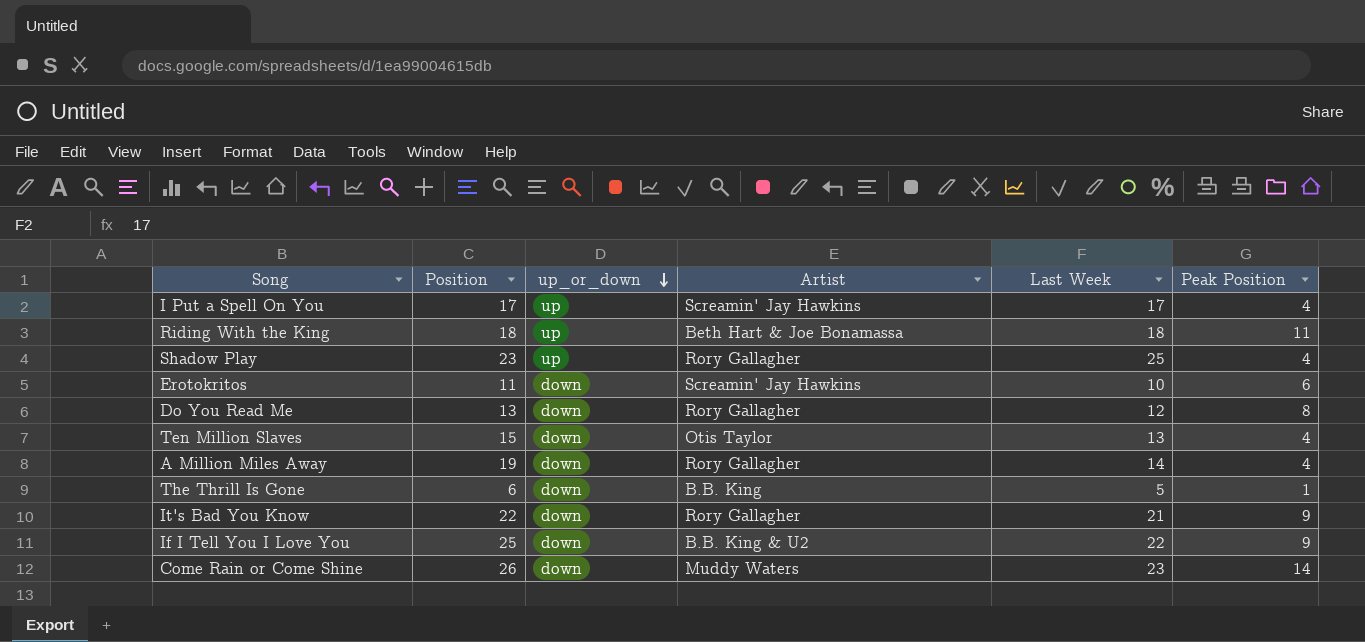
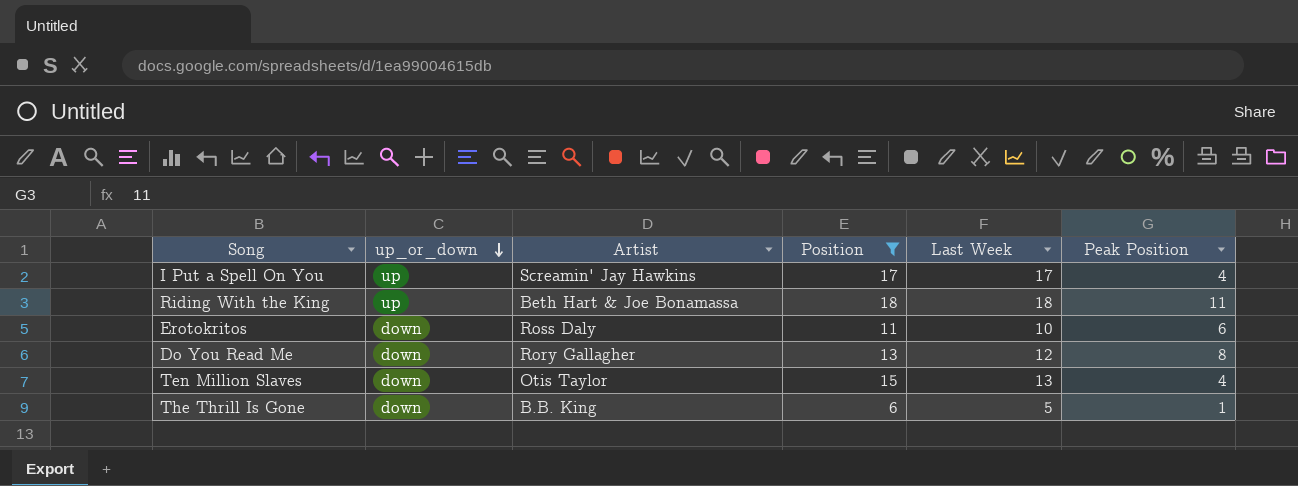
filter: none -> Position <= 18
column Position | position: 2 -> 4
Erotokritos | Artist: Screamin' Jay Hawkins -> Ross Daly

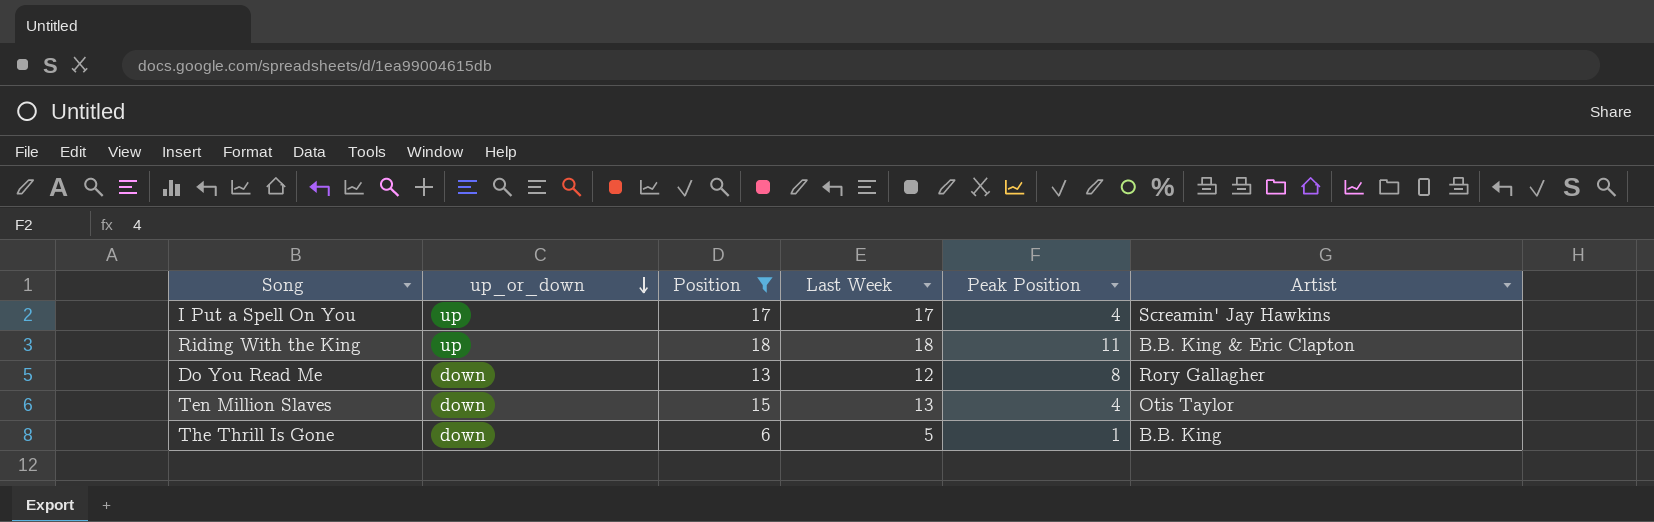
column Artist | position: 3 -> 6
row Erotokritos: down | Ross Daly | 11 | 10 | 6 -> none
Riding With the King | Artist: Beth Hart & Joe Bonamassa -> B.B. King & Eric Clapton

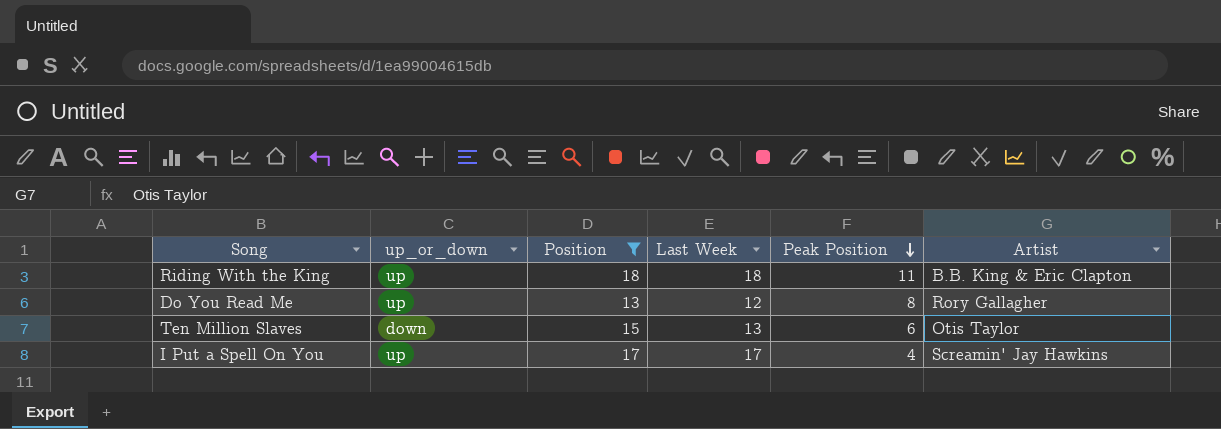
row order: up_or_down descending -> Peak Position descending
row The Thrill Is Gone: down | 6 | 5 | 1 | B.B. King -> none
Do You Read Me | up_or_down: down -> up
Ten Million Slaves | Peak Position: 4 -> 6

